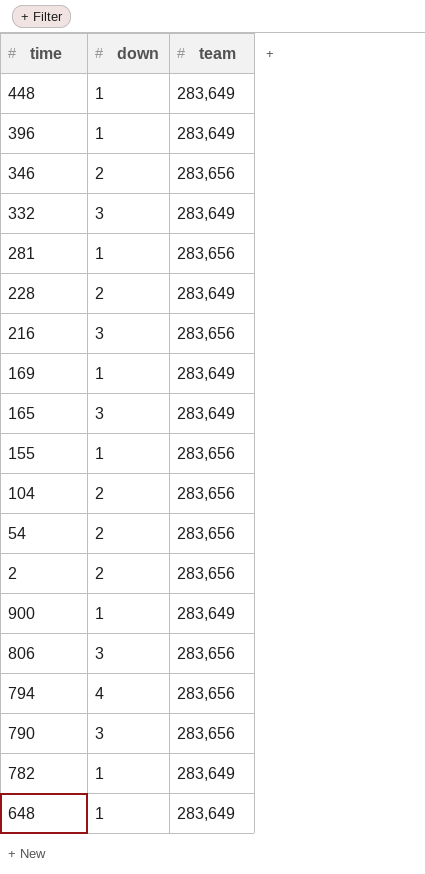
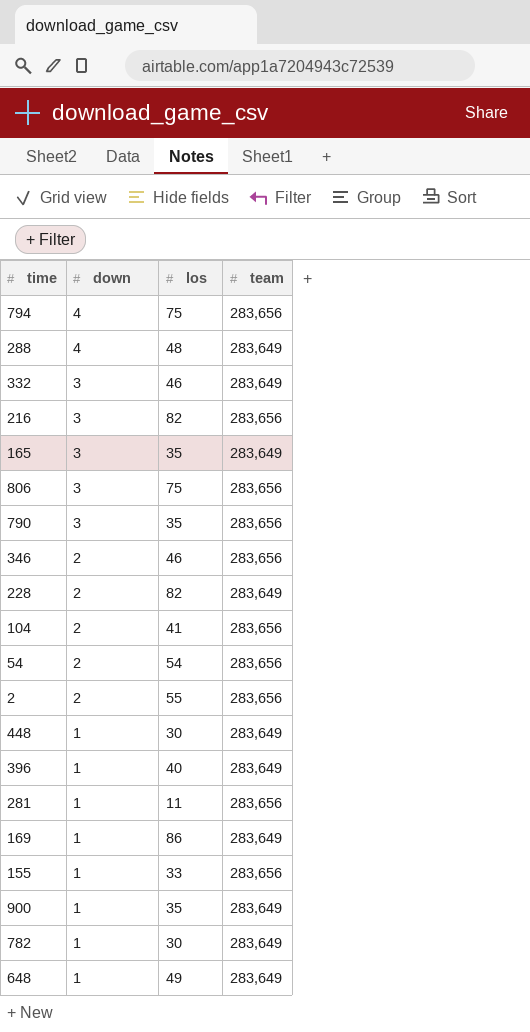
row order: none -> down descending
column los | position: none -> 3
row 288: none -> 4 | 48 | 283,649

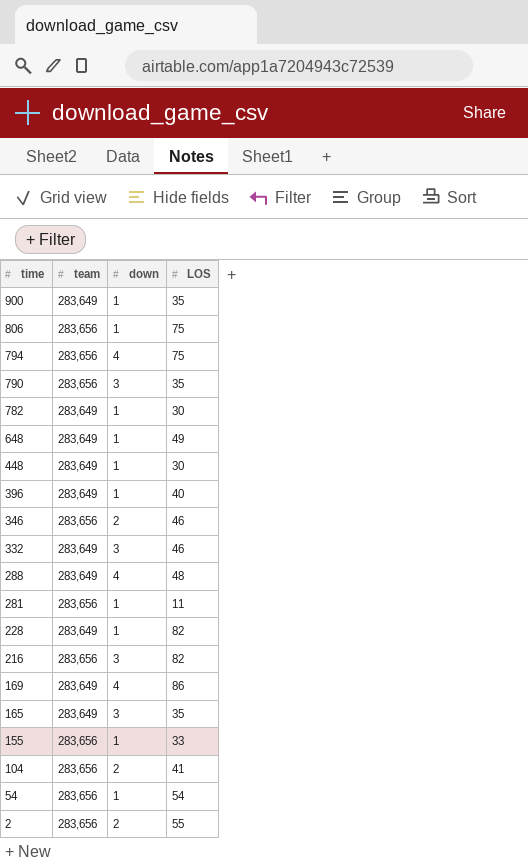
row order: down descending -> time descending
column team | position: 4 -> 2
column name: los -> LOS
806 | down: 3 -> 1
228 | down: 2 -> 1
169 | down: 1 -> 4
54 | down: 2 -> 1

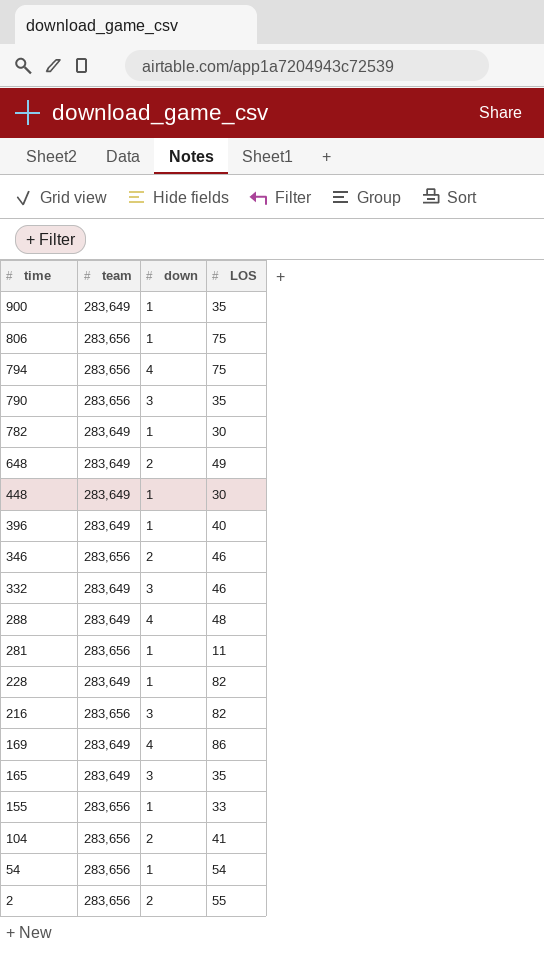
648 | down: 1 -> 2

